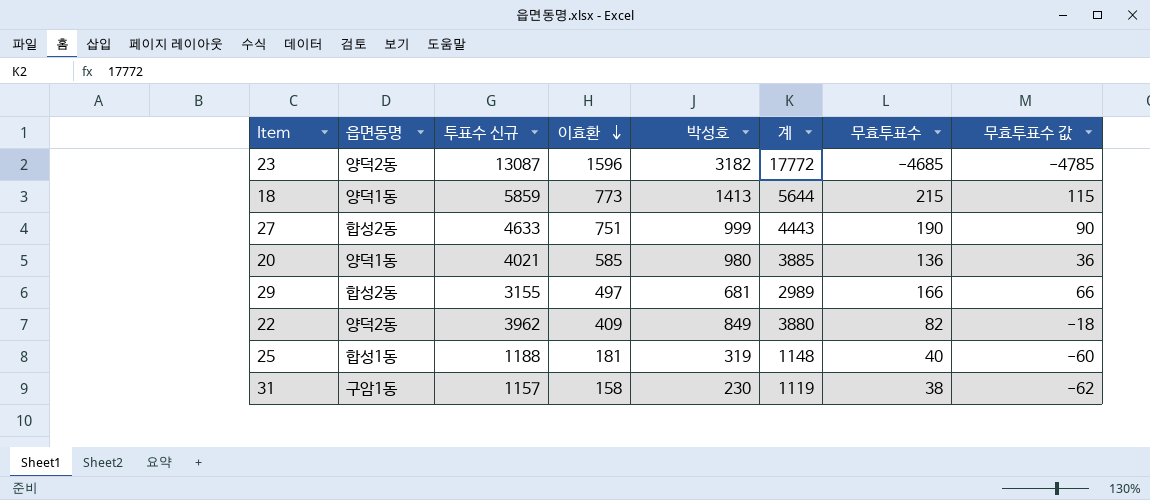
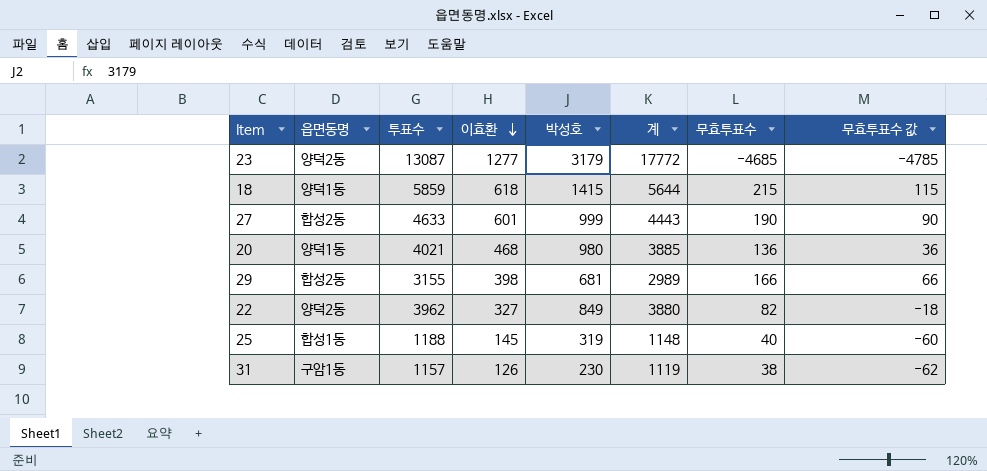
column name: 투표수 신규 -> 투표수
23 | 이효환: 1596 -> 1277
23 | 박성호: 3182 -> 3179
18 | 이효환: 773 -> 618
18 | 박성호: 1413 -> 1415
27 | 이효환: 751 -> 601
20 | 이효환: 585 -> 468
29 | 이효환: 497 -> 398
22 | 이효환: 409 -> 327
25 | 이효환: 181 -> 145
31 | 이효환: 158 -> 126

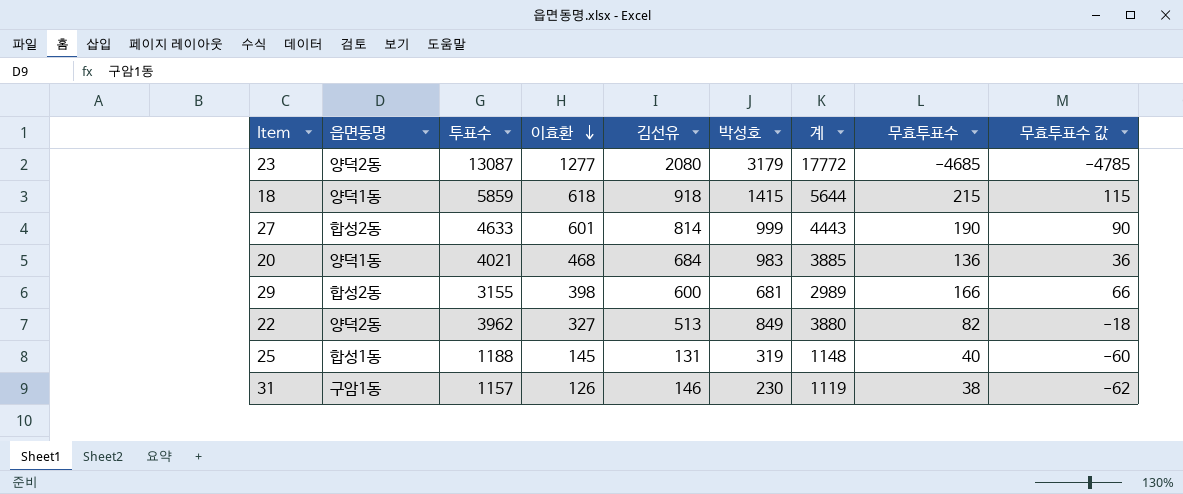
column 김선유 | position: none -> 5
20 | 박성호: 980 -> 983

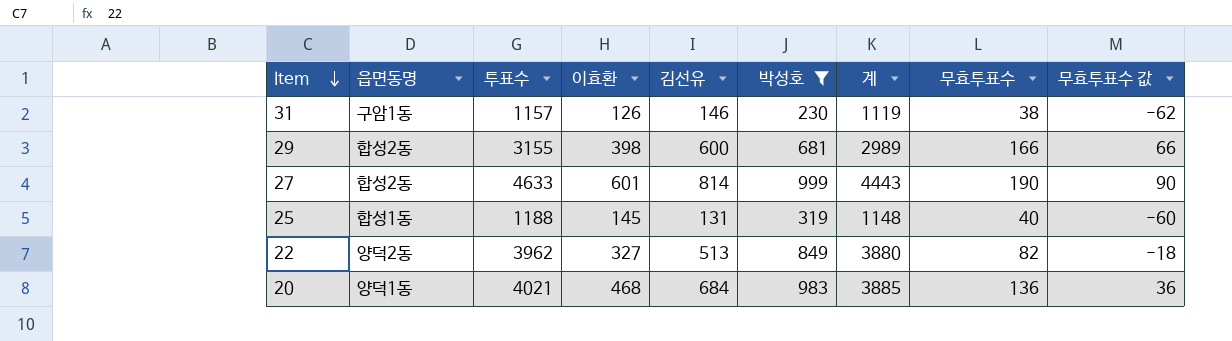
filter: none -> 박성호 <= 999
row order: 이효환 descending -> Item descending

